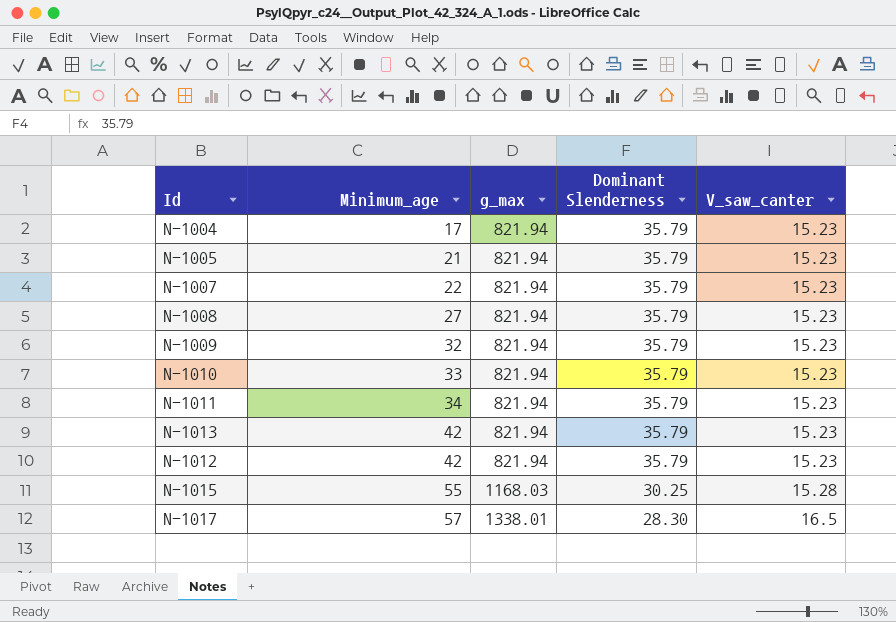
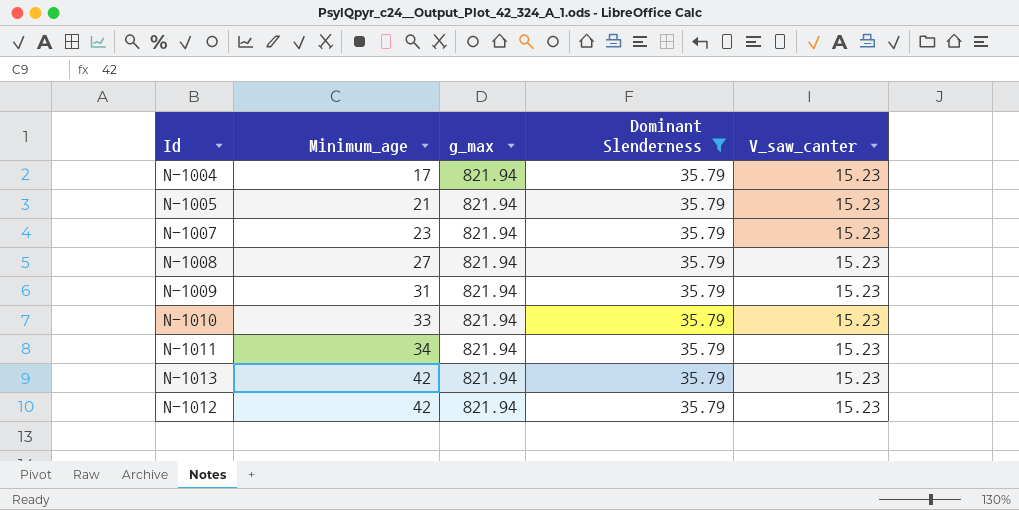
filter: none -> Dominant Slenderness = 35.79
N-1007 | Minimum_age: 22 -> 23
N-1009 | Minimum_age: 32 -> 31

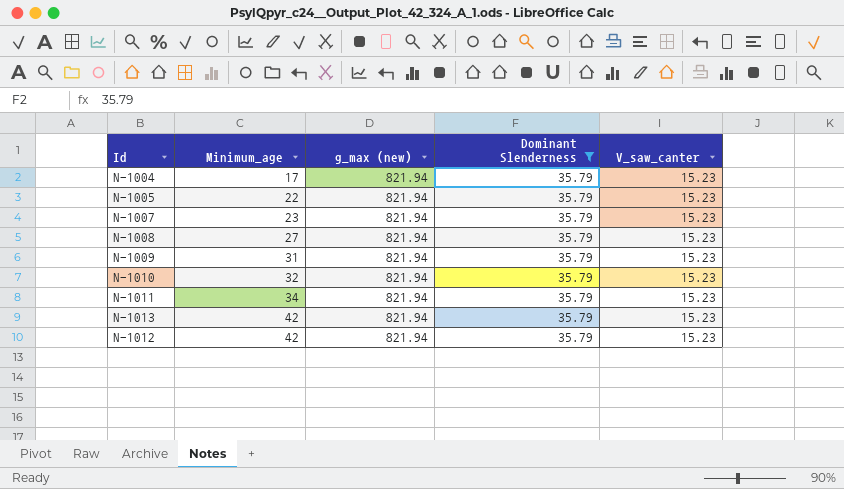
column name: g_max -> g_max (new)
N-1005 | Minimum_age: 21 -> 22
N-1010 | Minimum_age: 33 -> 32

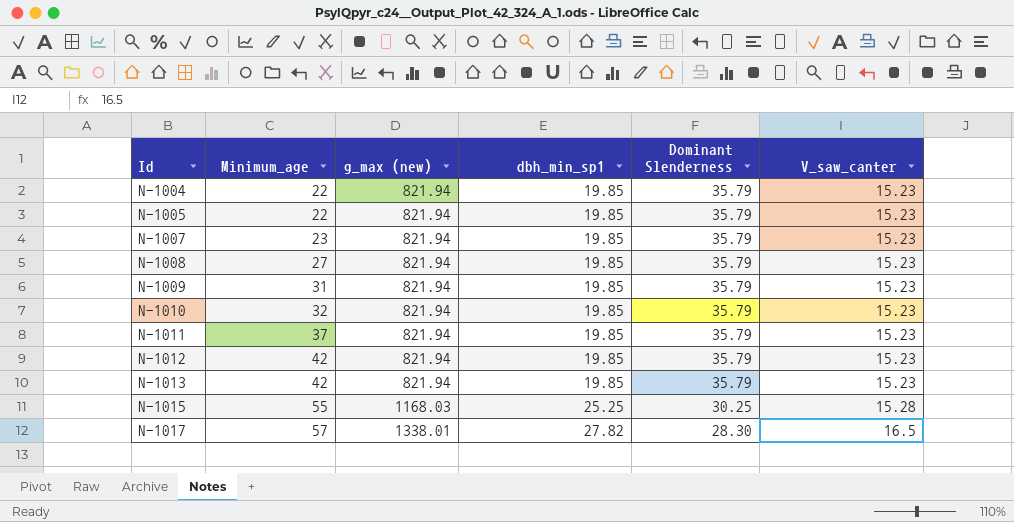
filter: Dominant Slenderness = 35.79 -> none
row order: Minimum_age ascending -> Id ascending
column dbh_min_sp1 | position: none -> 4
N-1004 | Minimum_age: 17 -> 22
N-1011 | Minimum_age: 34 -> 37

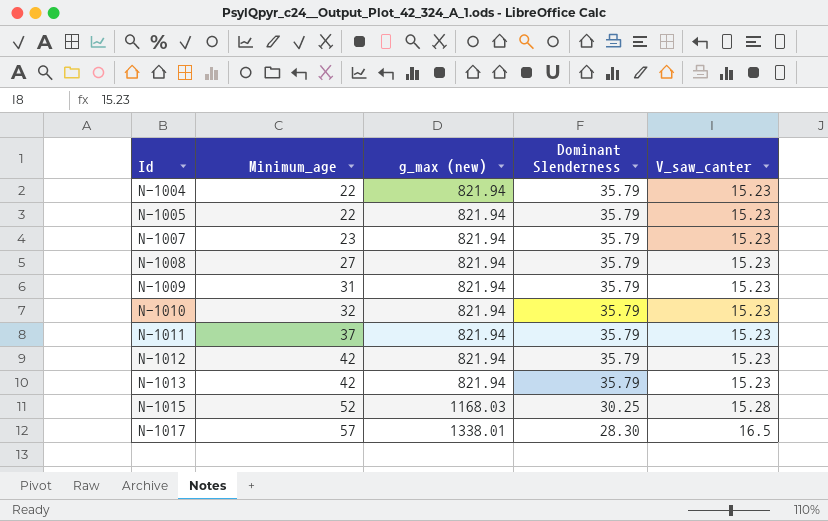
column dbh_min_sp1 | position: 4 -> none
N-1015 | Minimum_age: 55 -> 52

